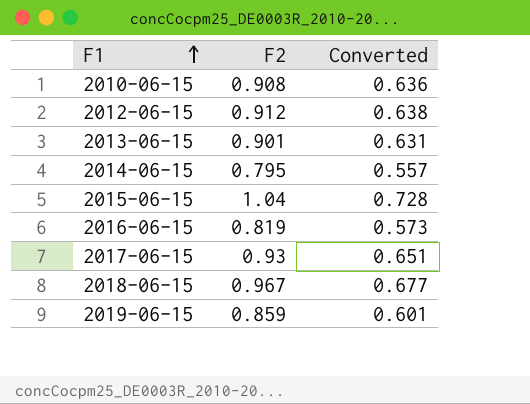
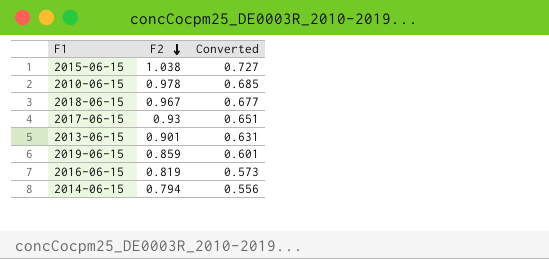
row order: F1 ascending -> F2 descending
row 2012-06-15: 0.912 | 0.638 -> none
2015-06-15 | F2: 1.04 -> 1.038
2015-06-15 | Converted: 0.728 -> 0.727
2010-06-15 | F2: 0.908 -> 0.978
2010-06-15 | Converted: 0.636 -> 0.685
2014-06-15 | F2: 0.795 -> 0.794
2014-06-15 | Converted: 0.557 -> 0.556

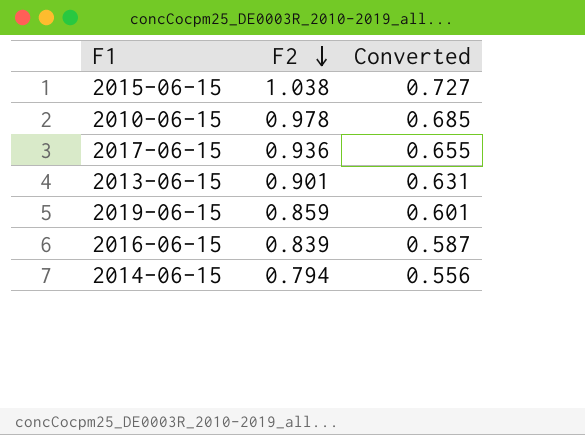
row 2018-06-15: 0.967 | 0.677 -> none
2017-06-15 | F2: 0.93 -> 0.936
2017-06-15 | Converted: 0.651 -> 0.655
2016-06-15 | F2: 0.819 -> 0.839
2016-06-15 | Converted: 0.573 -> 0.587

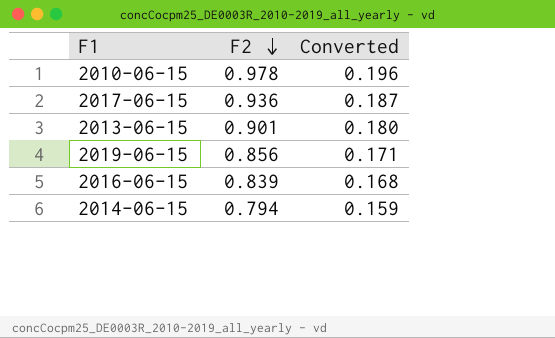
column Converted | formula: [F2] * 0.7 -> [F2] * 0.2
row 2015-06-15: 1.038 | 0.727 -> none
2019-06-15 | F2: 0.859 -> 0.856

